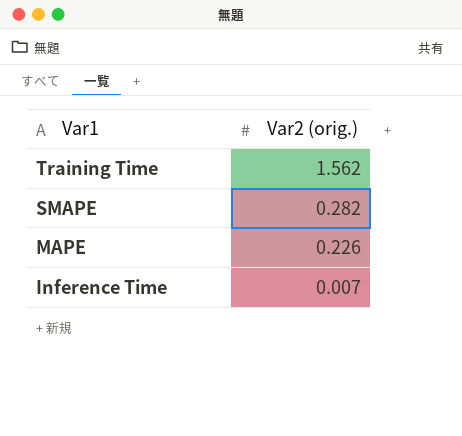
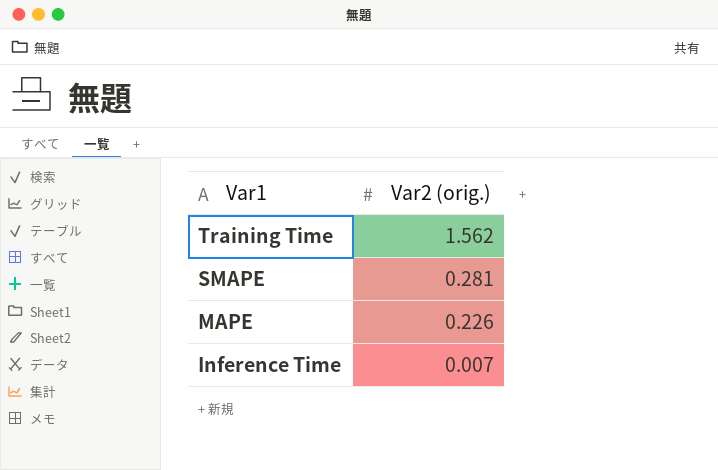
SMAPE | Var2 (orig.): 0.282 -> 0.281

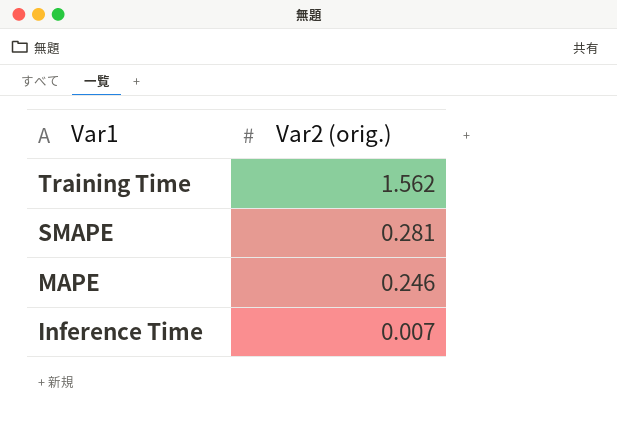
MAPE | Var2 (orig.): 0.226 -> 0.246

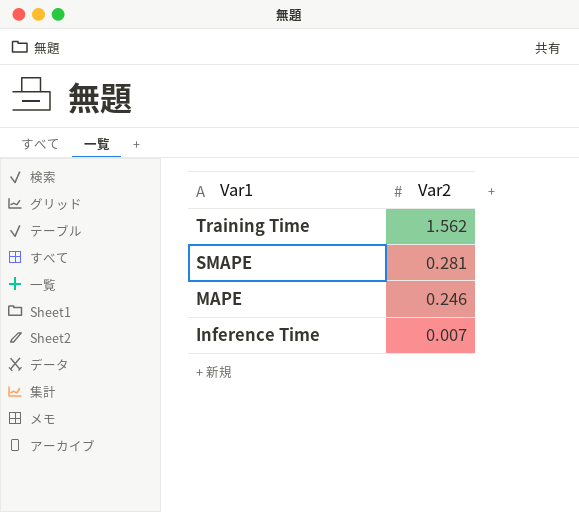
column name: Var2 (orig.) -> Var2

